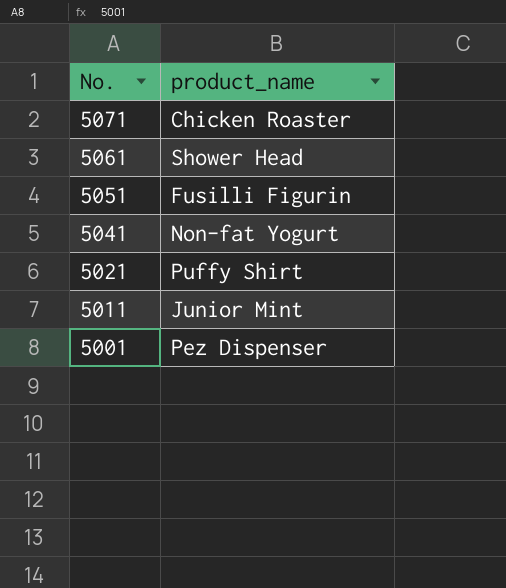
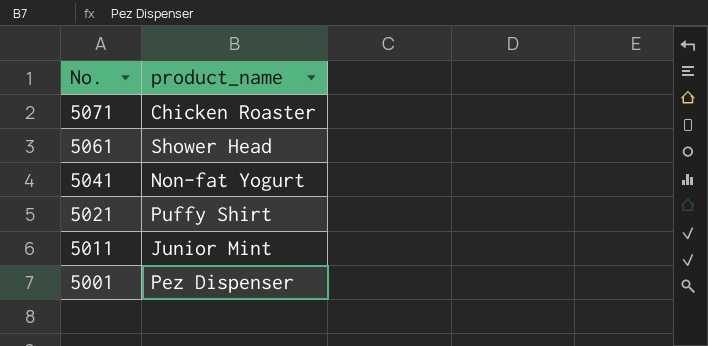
row 5051: Fusilli Figurin -> none

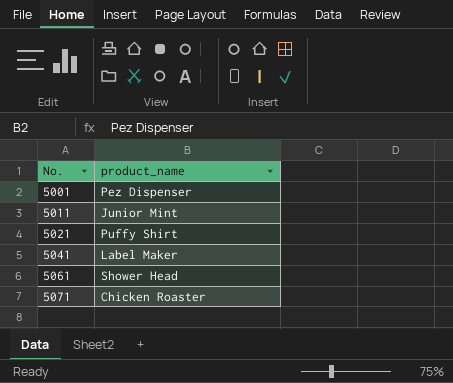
row order: No. descending -> No. ascending
5041 | product_name: Non-fat Yogurt -> Label Maker

